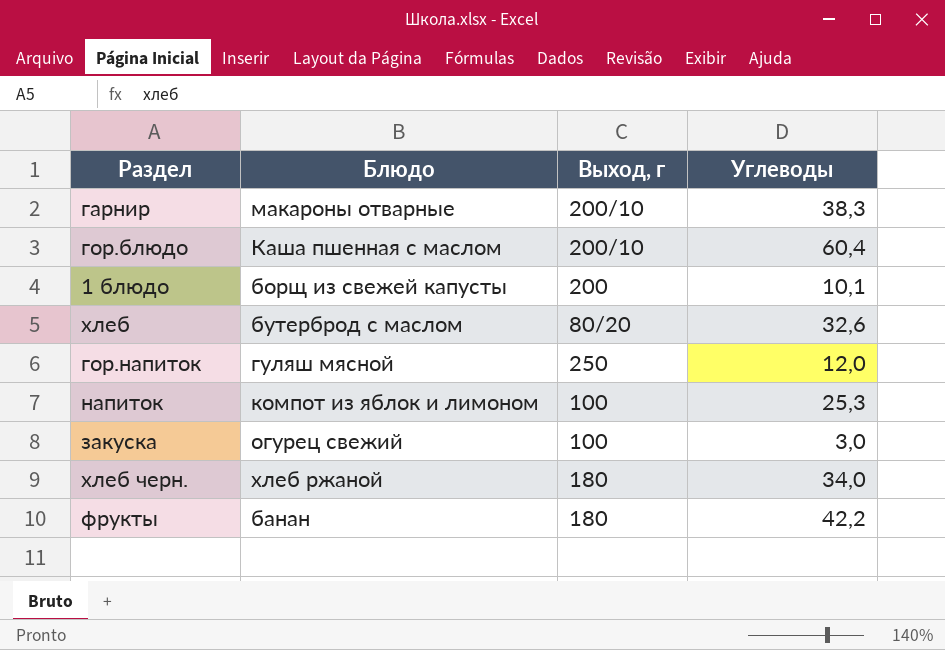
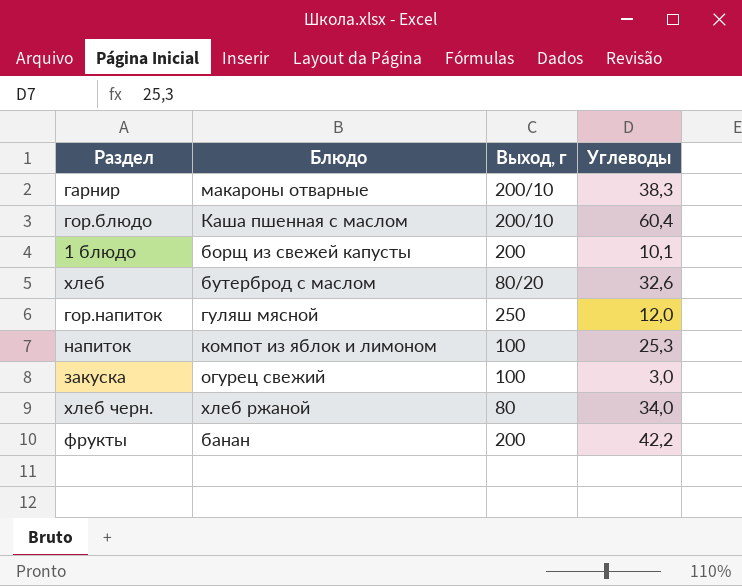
хлеб черн. | Выход, г: 180 -> 80
фрукты | Выход, г: 180 -> 200

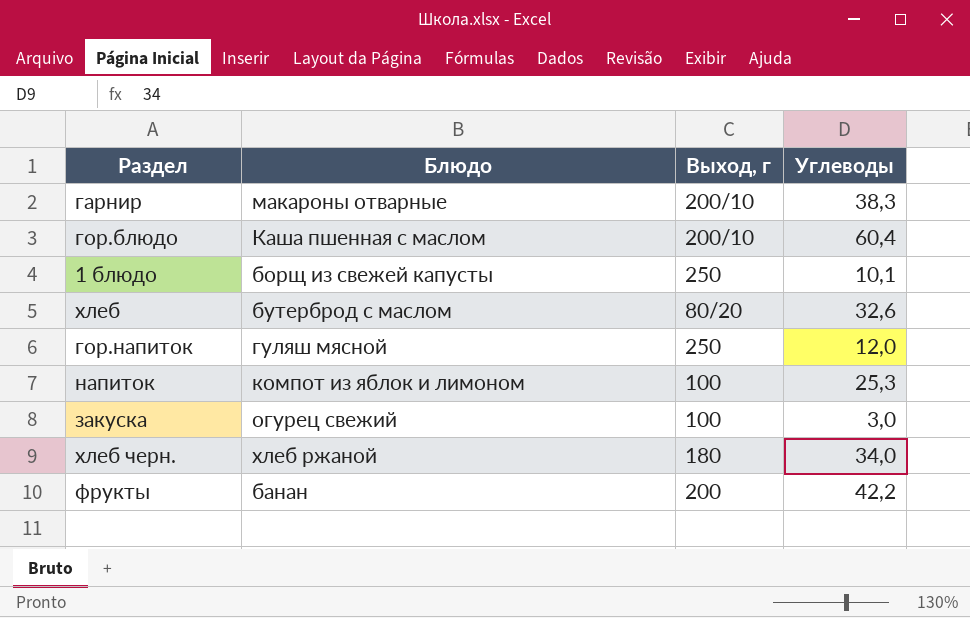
1 блюдо | Выход, г: 200 -> 250
хлеб черн. | Выход, г: 80 -> 180

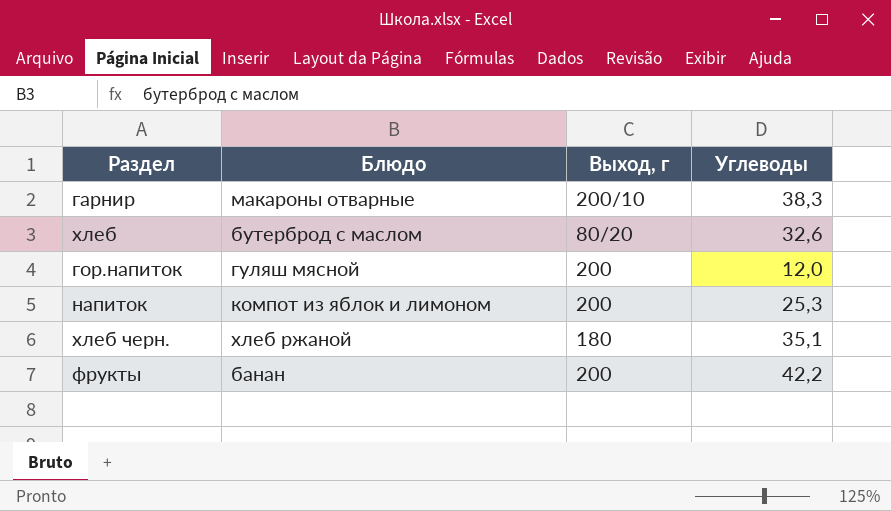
row гор.блюдо: Каша пшенная с маслом | 200/10 | 60,4 -> none
row 1 блюдо: борщ из свежей капусты | 250 | 10,1 -> none
row закуска: огурец свежий | 100 | 3,0 -> none
гор.напиток | Выход, г: 250 -> 200
напиток | Выход, г: 100 -> 200
хлеб черн. | Углеводы: 34,0 -> 35,1

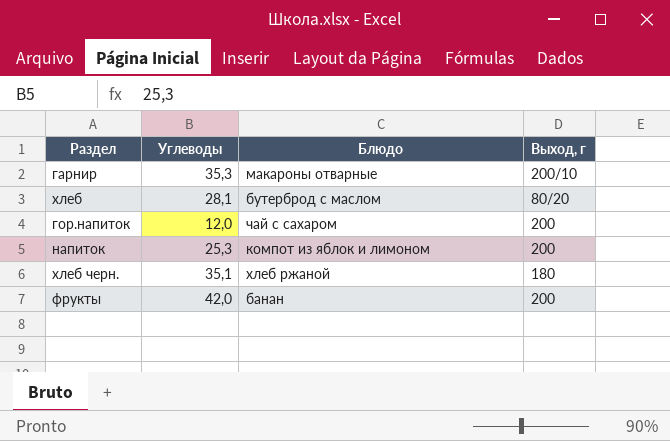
column Углеводы | position: 4 -> 2
гарнир | Углеводы: 38,3 -> 35,3
хлеб | Углеводы: 32,6 -> 28,1
гор.напиток | Блюдо: гуляш мясной -> чай с сахаром
фрукты | Углеводы: 42,2 -> 42,0

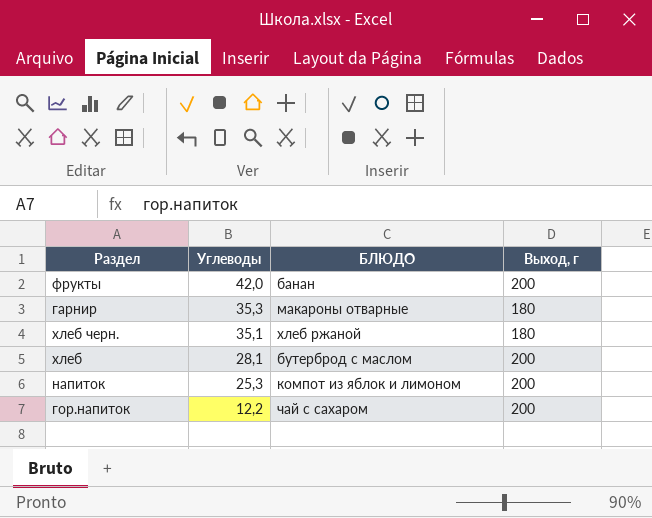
row order: none -> Углеводы descending
column name: Блюдо -> БЛЮДО
гарнир | Выход, г: 200/10 -> 180
хлеб | Выход, г: 80/20 -> 200
гор.напиток | Углеводы: 12,0 -> 12,2

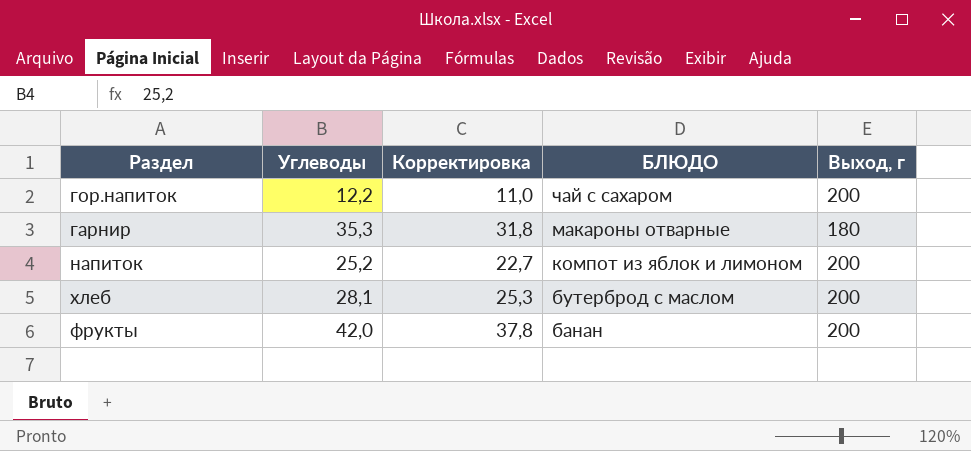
row order: Углеводы descending -> БЛЮДО descending
column Корректировка | formula: none -> [Углеводы] * 0,9
row хлеб черн.: 35,1 | хлеб ржаной | 180 -> none
напиток | Углеводы: 25,3 -> 25,2

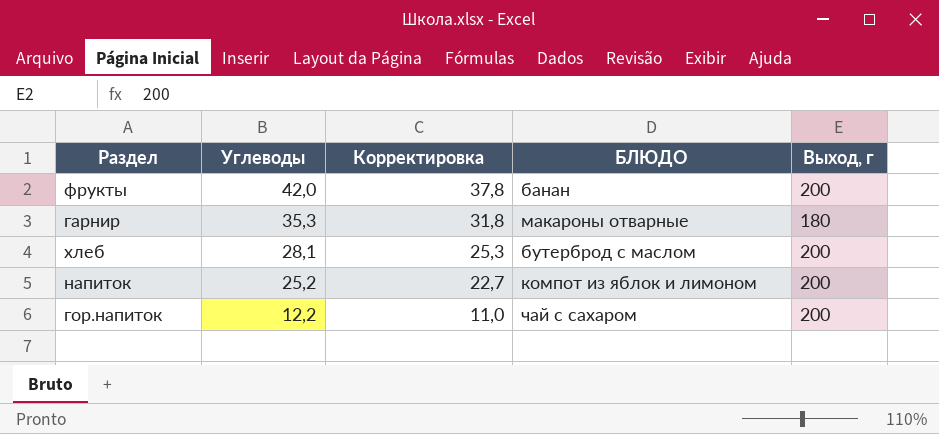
row order: БЛЮДО descending -> Углеводы descending

